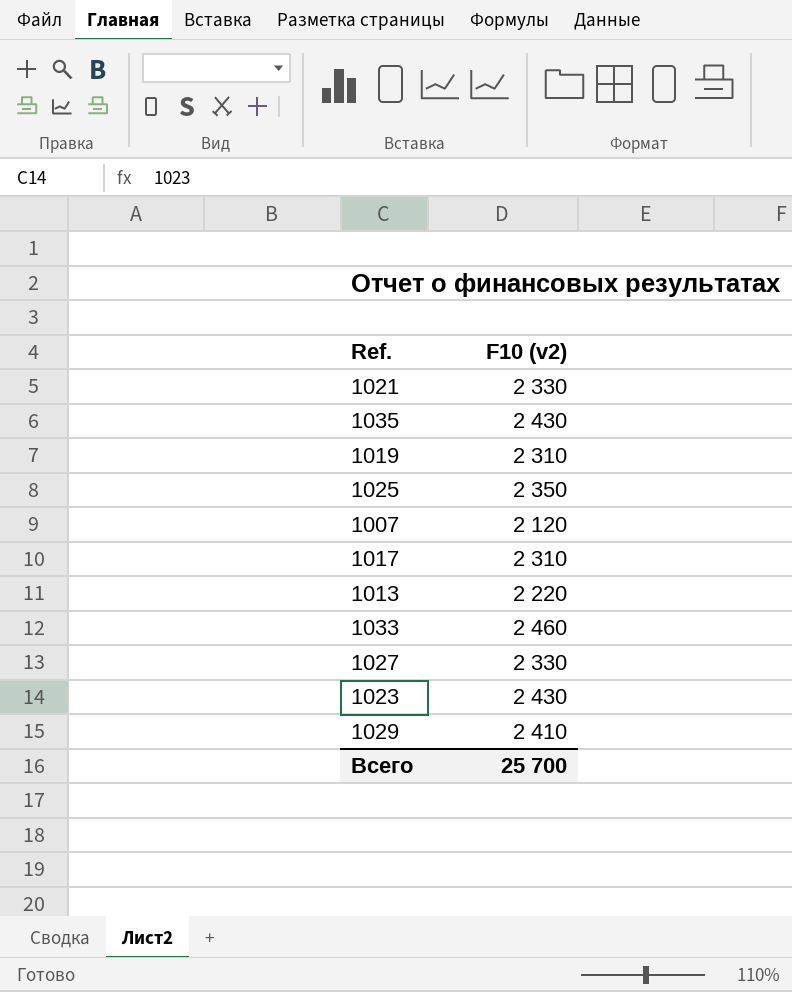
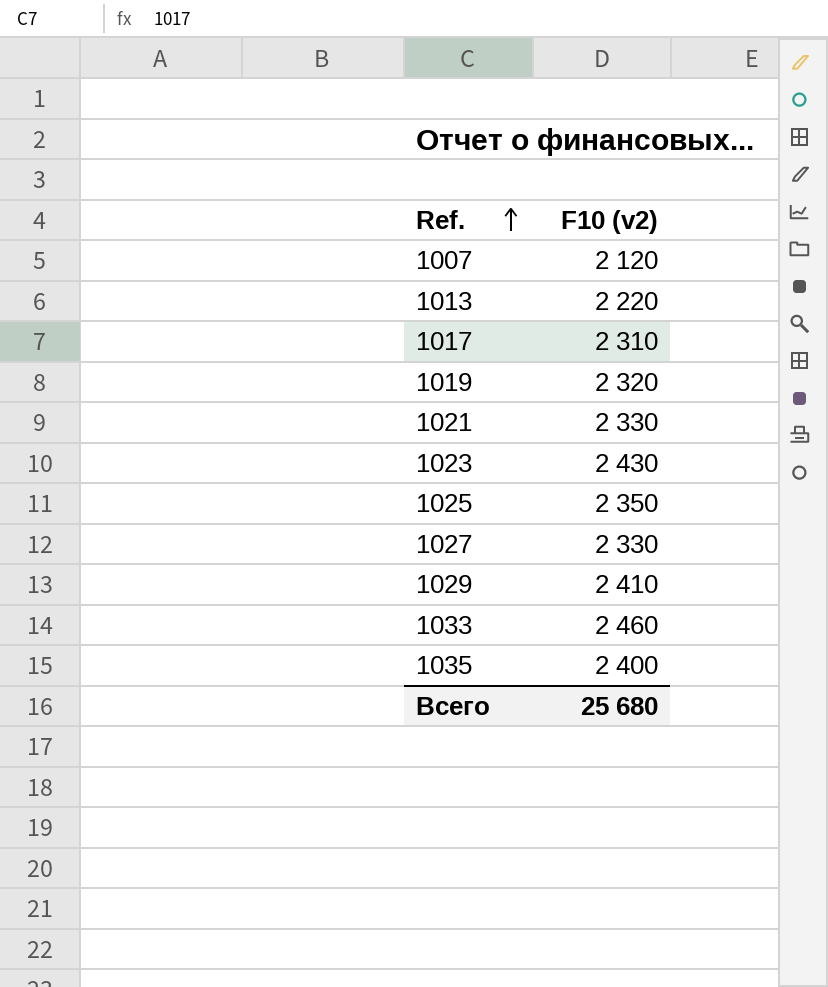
row order: none -> Ref. ascending
1019 | F10 (v2): 2 310 -> 2 320
1035 | F10 (v2): 2 430 -> 2 400
Всего | F10 (v2): 25 700 -> 25 680

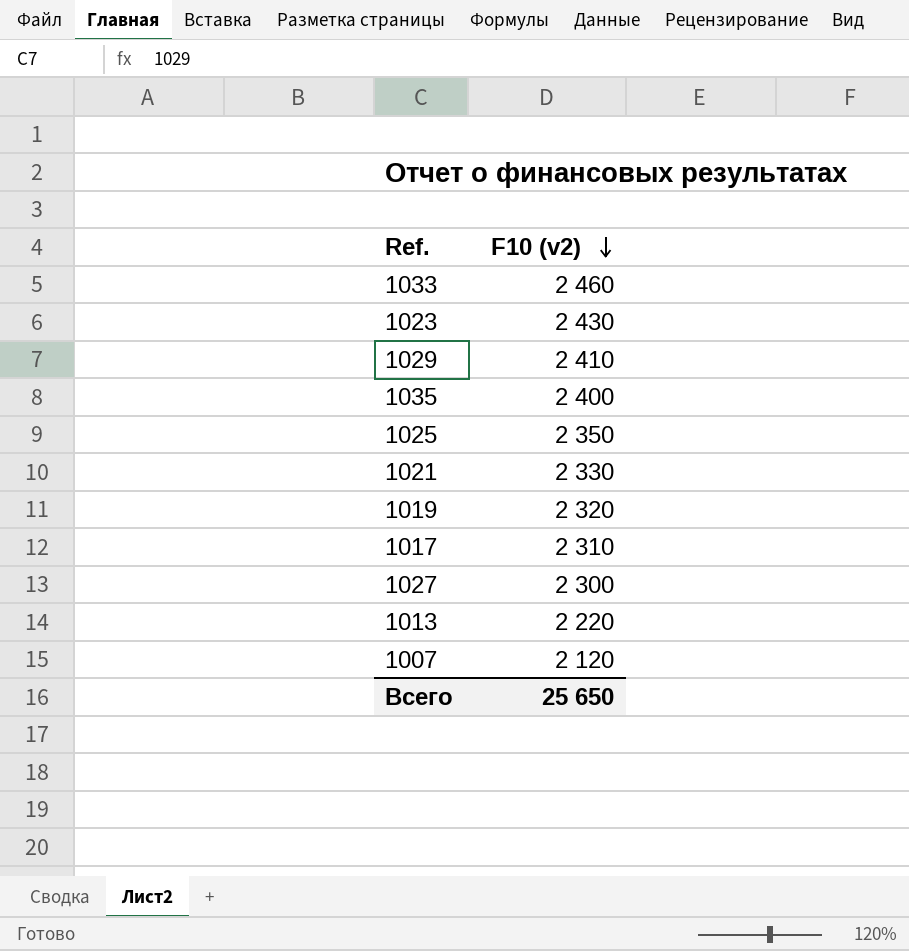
row order: Ref. ascending -> F10 (v2) descending
1027 | F10 (v2): 2 330 -> 2 300
Всего | F10 (v2): 25 680 -> 25 650

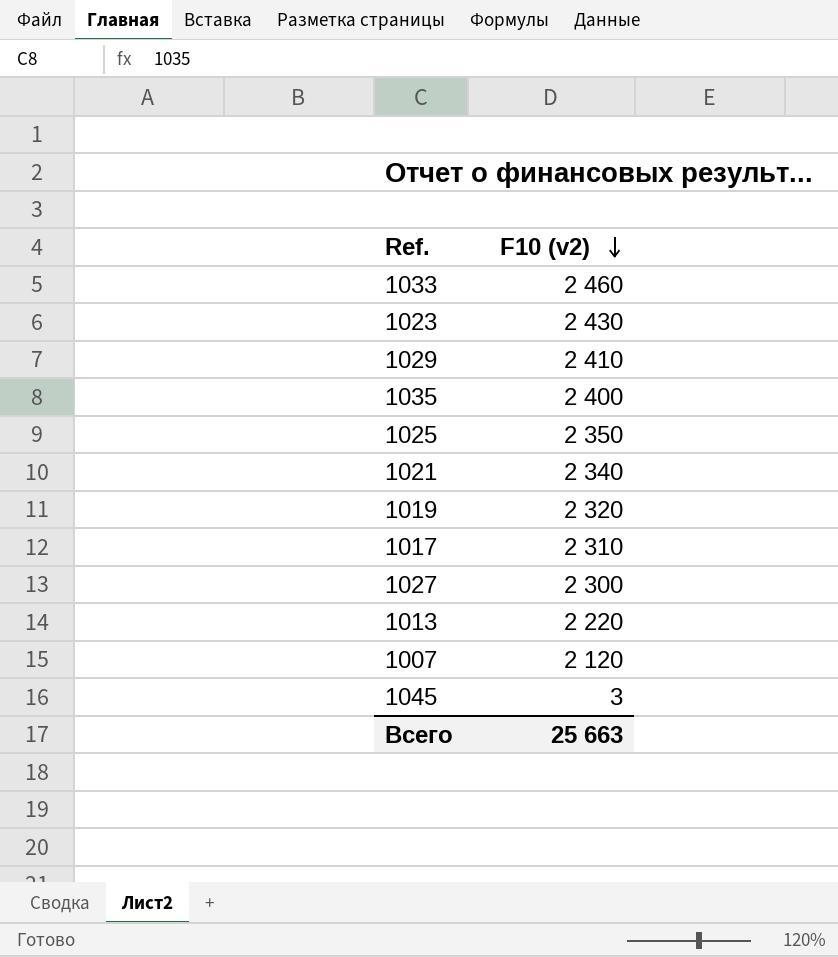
1021 | F10 (v2): 2 330 -> 2 340
row 1045: none -> 3
Всего | F10 (v2): 25 650 -> 25 663

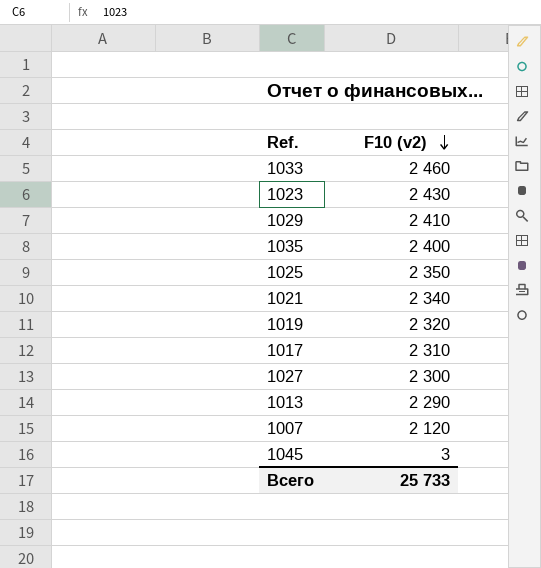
1013 | F10 (v2): 2 220 -> 2 290
Всего | F10 (v2): 25 663 -> 25 733

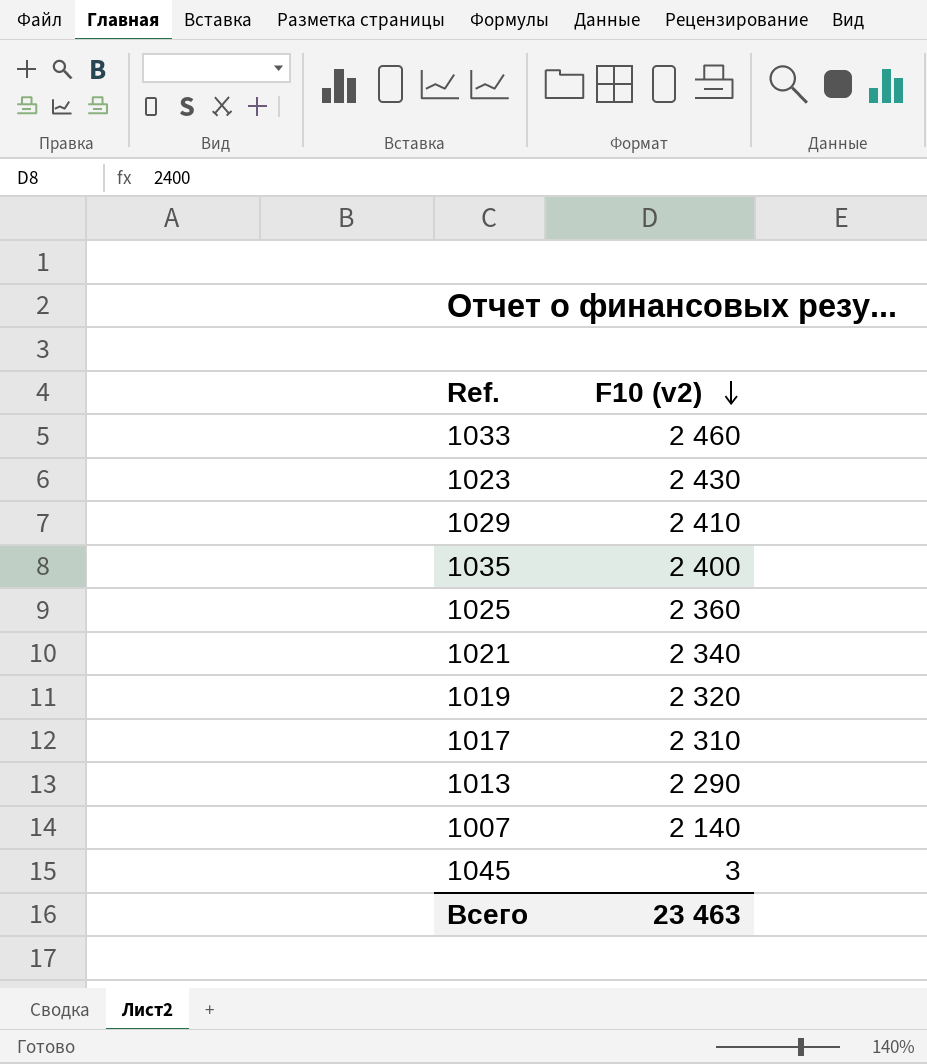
row 1027: 2 300 -> none
1025 | F10 (v2): 2 350 -> 2 360
1007 | F10 (v2): 2 120 -> 2 140
Всего | F10 (v2): 25 733 -> 23 463

